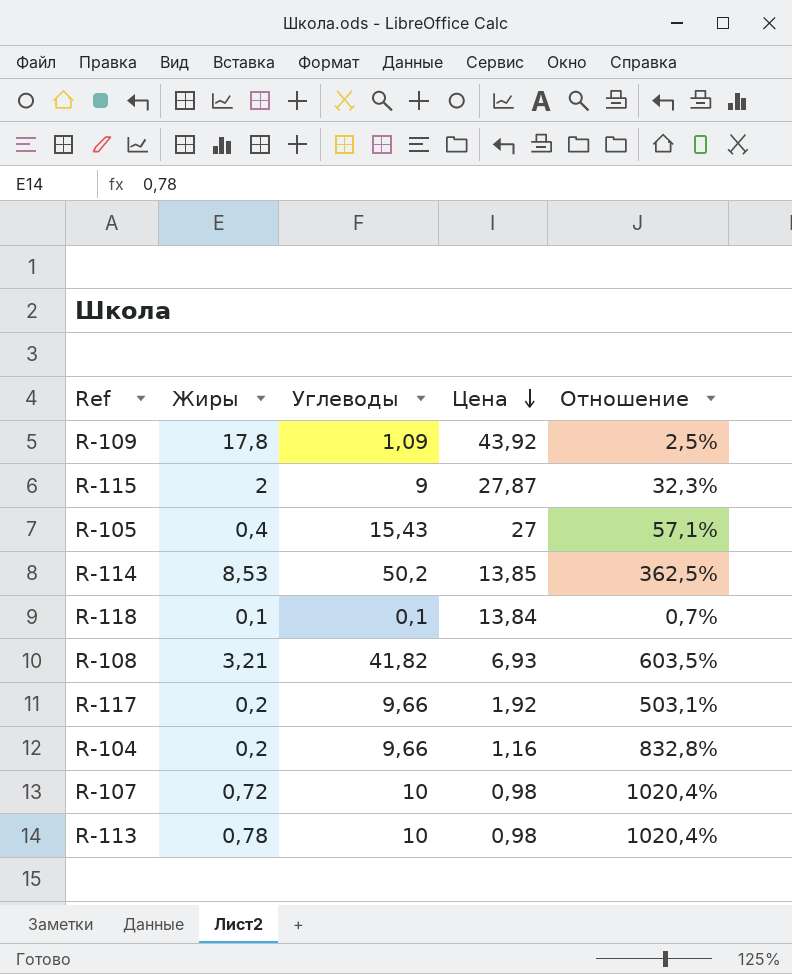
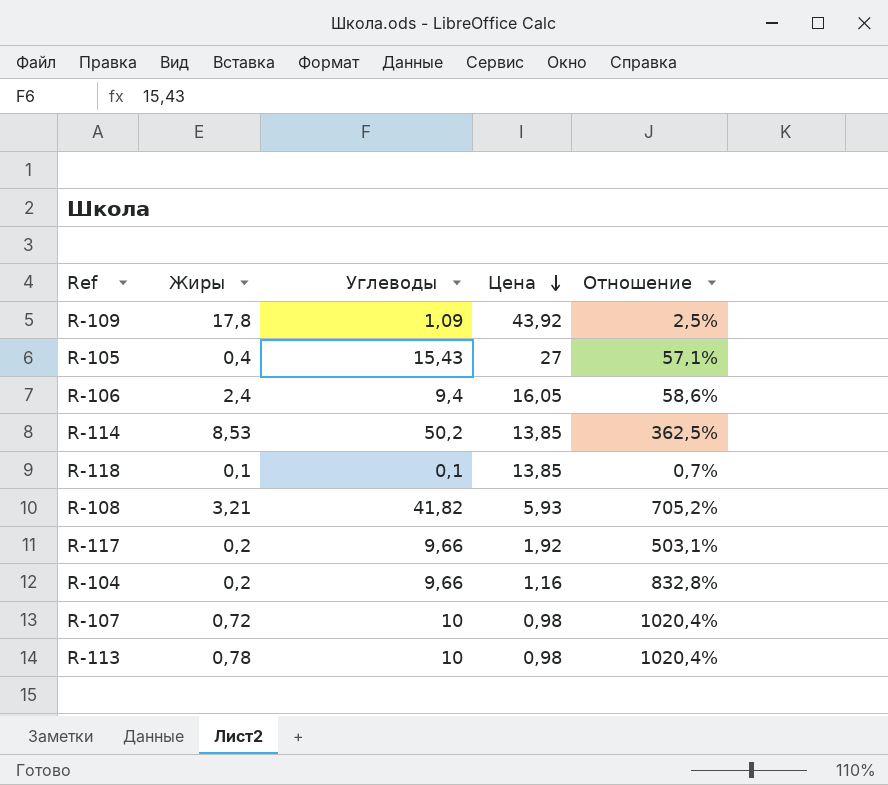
row R-115: 2 | 9 | 27,87 | 32,3% -> none
row R-106: none -> 2,4 | 9,4 | 16,05 | 58,6%
R-118 | Цена: 13,84 -> 13,85
R-108 | Цена: 6,93 -> 5,93
R-108 | Отношение: 603,5% -> 705,2%

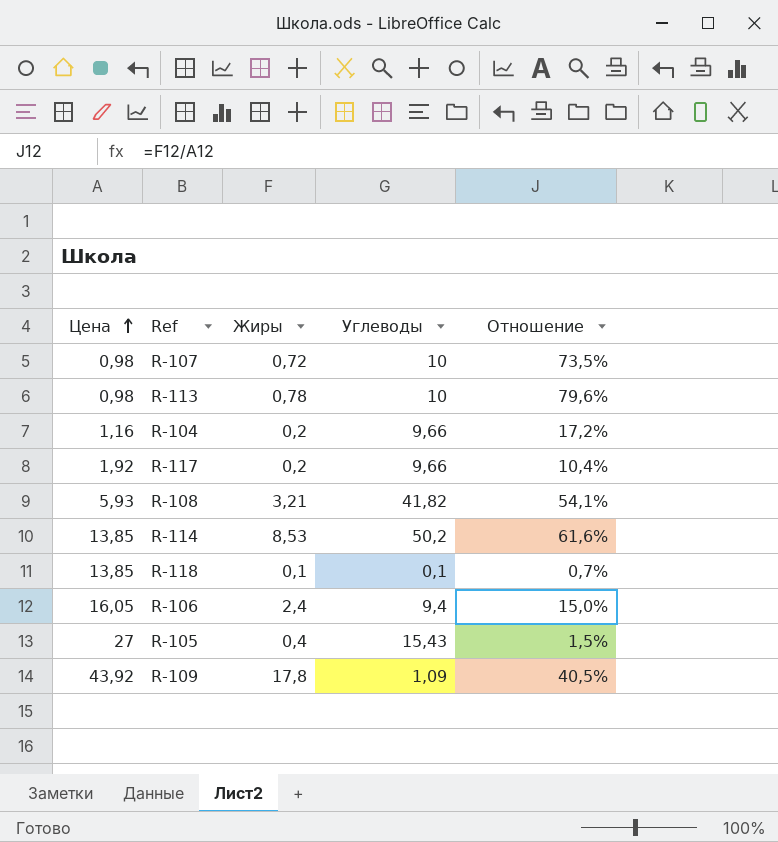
row order: Цена descending -> Цена ascending
column Цена | position: 4 -> 1
column Отношение | formula: [Углеводы] / [Цена] -> [Жиры] / [Цена]

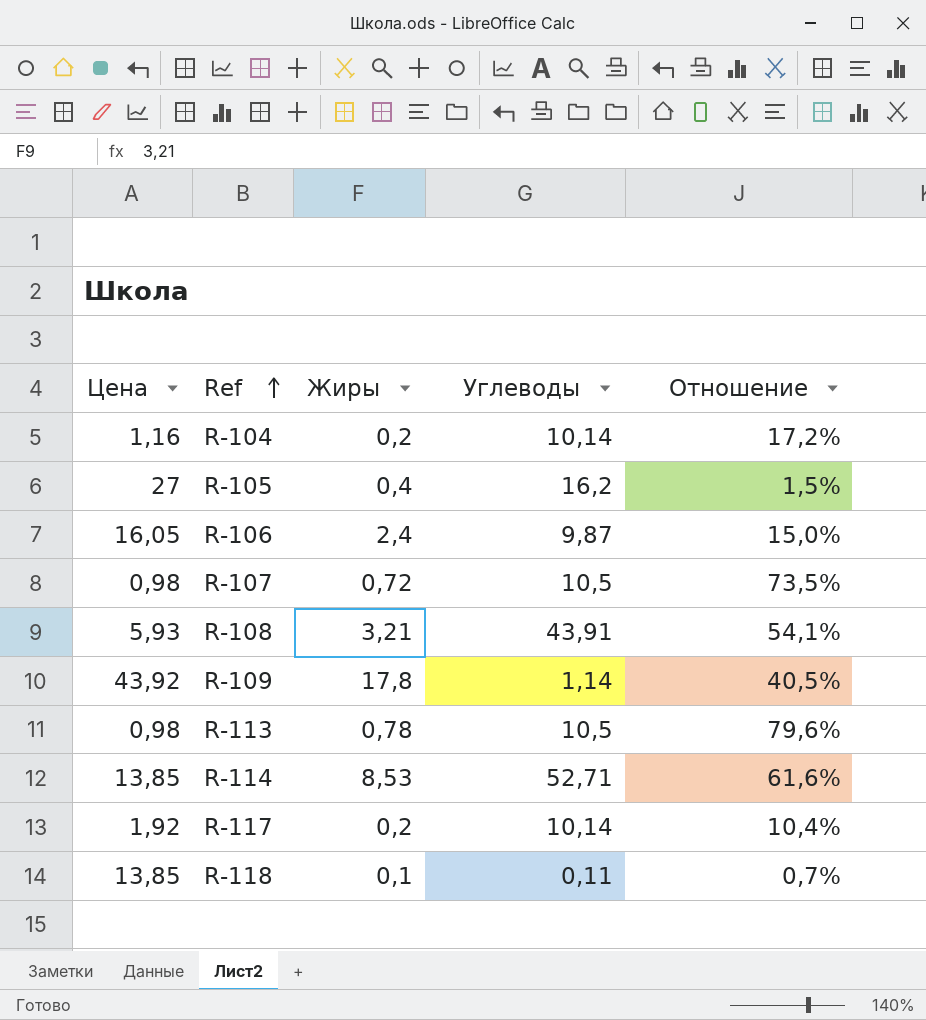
row order: Цена ascending -> Ref ascending
R-104 | Углеводы: 9,66 -> 10,14
R-105 | Углеводы: 15,43 -> 16,2
R-106 | Углеводы: 9,4 -> 9,87
R-107 | Углеводы: 10 -> 10,5
R-108 | Углеводы: 41,82 -> 43,91
R-109 | Углеводы: 1,09 -> 1,14
R-113 | Углеводы: 10 -> 10,5
R-114 | Углеводы: 50,2 -> 52,71
R-117 | Углеводы: 9,66 -> 10,14
R-118 | Углеводы: 0,1 -> 0,11

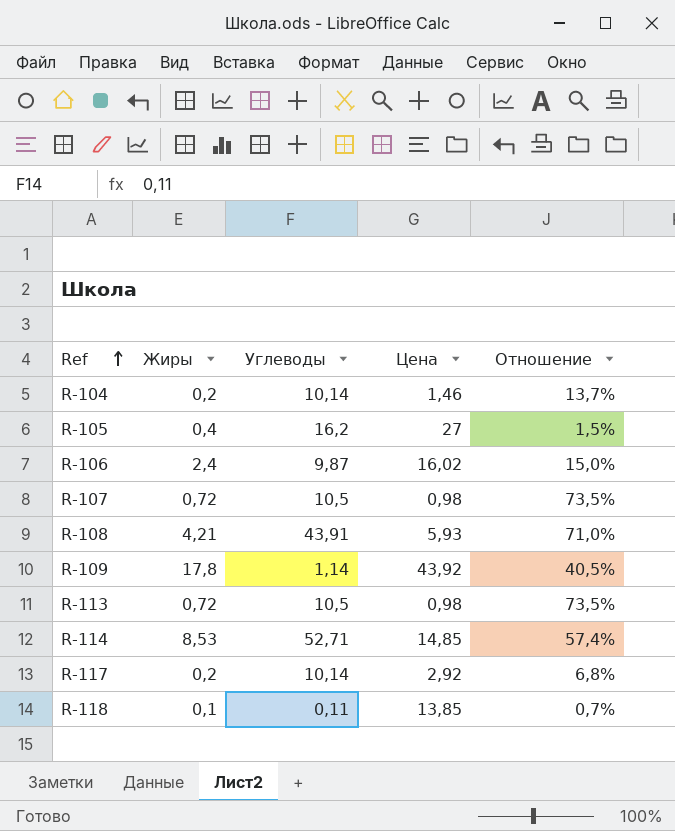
column Цена | position: 1 -> 4
R-104 | Цена: 1,16 -> 1,46
R-104 | Отношение: 17,2% -> 13,7%
R-106 | Цена: 16,05 -> 16,02
R-108 | Жиры: 3,21 -> 4,21
R-108 | Отношение: 54,1% -> 71,0%
R-113 | Жиры: 0,78 -> 0,72
R-113 | Отношение: 79,6% -> 73,5%
R-114 | Цена: 13,85 -> 14,85
R-114 | Отношение: 61,6% -> 57,4%
R-117 | Цена: 1,92 -> 2,92
R-117 | Отношение: 10,4% -> 6,8%

